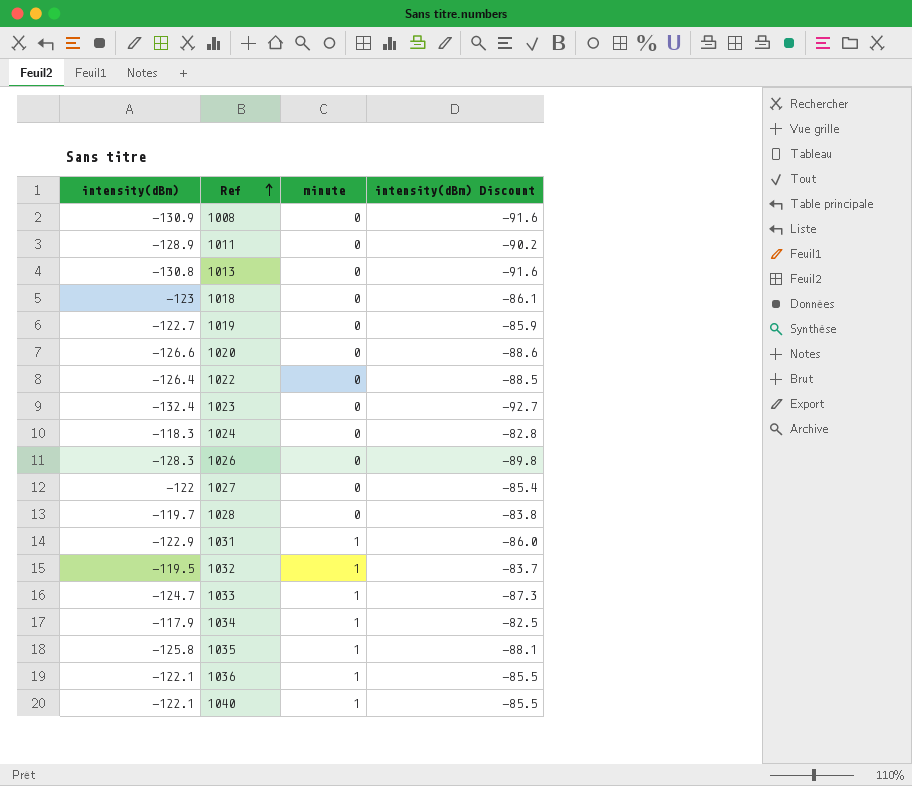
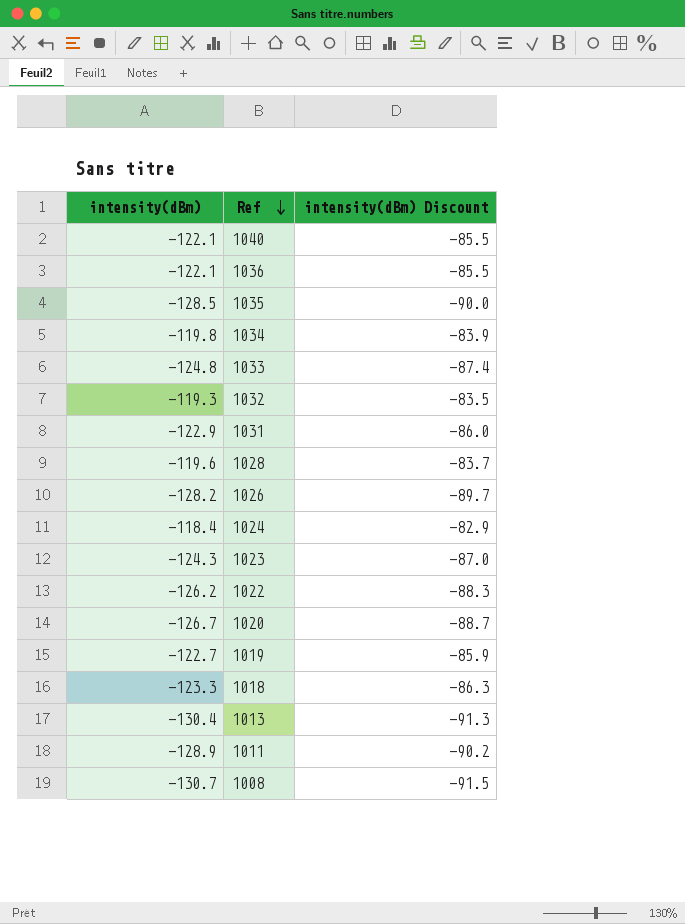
row order: Ref ascending -> Ref descending
column minute | position: 3 -> none
row 1027: -122 | 0 | -85.4 -> none
1035 | intensity(dBm): -125.8 -> -128.5
1035 | intensity(dBm) Discount: -88.1 -> -90.0
1034 | intensity(dBm): -117.9 -> -119.8
1034 | intensity(dBm) Discount: -82.5 -> -83.9
1033 | intensity(dBm): -124.7 -> -124.8
1033 | intensity(dBm) Discount: -87.3 -> -87.4
1032 | intensity(dBm): -119.5 -> -119.3
1032 | intensity(dBm) Discount: -83.7 -> -83.5
1028 | intensity(dBm): -119.7 -> -119.6
1028 | intensity(dBm) Discount: -83.8 -> -83.7
1026 | intensity(dBm): -128.3 -> -128.2
1026 | intensity(dBm) Discount: -89.8 -> -89.7
1024 | intensity(dBm): -118.3 -> -118.4
1024 | intensity(dBm) Discount: -82.8 -> -82.9
1023 | intensity(dBm): -132.4 -> -124.3
1023 | intensity(dBm) Discount: -92.7 -> -87.0
1022 | intensity(dBm): -126.4 -> -126.2
1022 | intensity(dBm) Discount: -88.5 -> -88.3
1020 | intensity(dBm): -126.6 -> -126.7
1020 | intensity(dBm) Discount: -88.6 -> -88.7
1018 | intensity(dBm): -123 -> -123.3
1018 | intensity(dBm) Discount: -86.1 -> -86.3
1013 | intensity(dBm): -130.8 -> -130.4
1013 | intensity(dBm) Discount: -91.6 -> -91.3
1008 | intensity(dBm): -130.9 -> -130.7
1008 | intensity(dBm) Discount: -91.6 -> -91.5

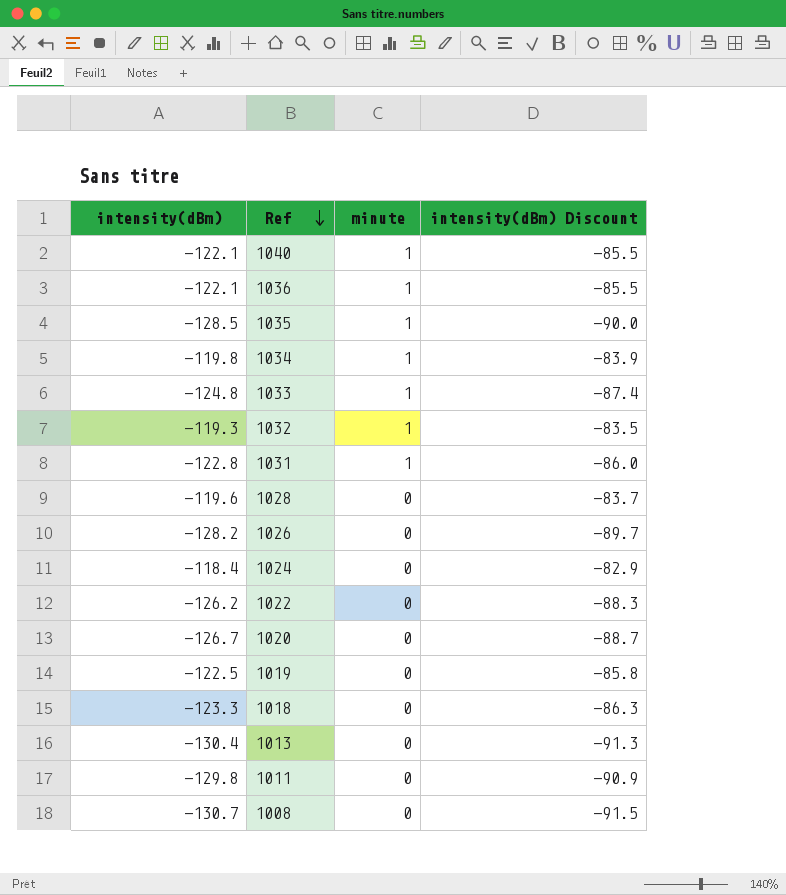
column minute | position: none -> 3
row 1023: -124.3 | -87.0 -> none
1031 | intensity(dBm): -122.9 -> -122.8
1019 | intensity(dBm): -122.7 -> -122.5
1019 | intensity(dBm) Discount: -85.9 -> -85.8
1011 | intensity(dBm): -128.9 -> -129.8
1011 | intensity(dBm) Discount: -90.2 -> -90.9

